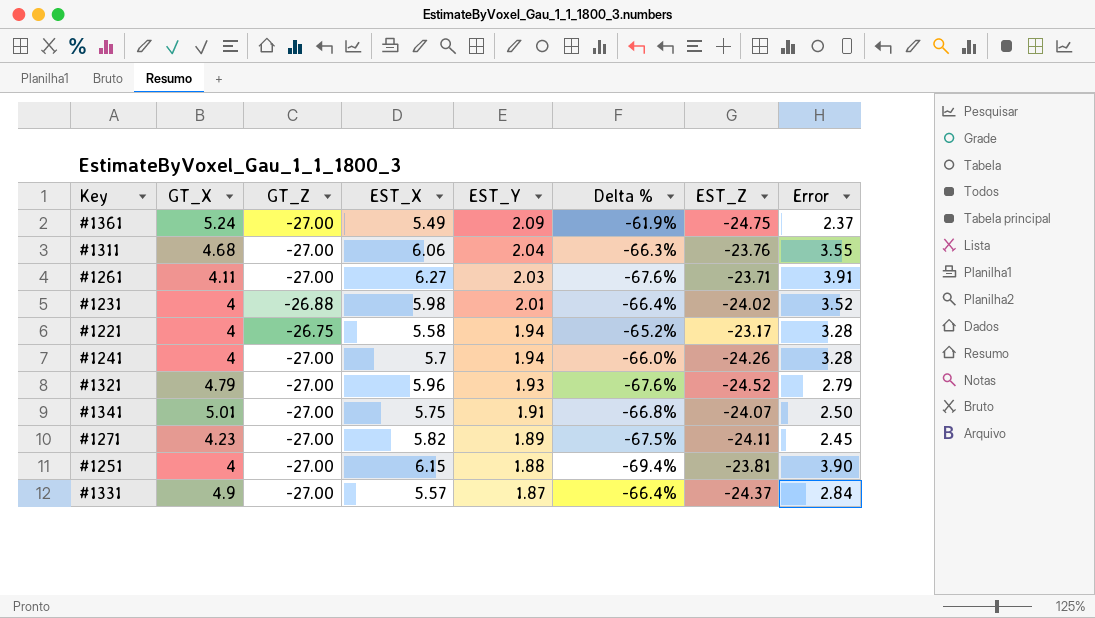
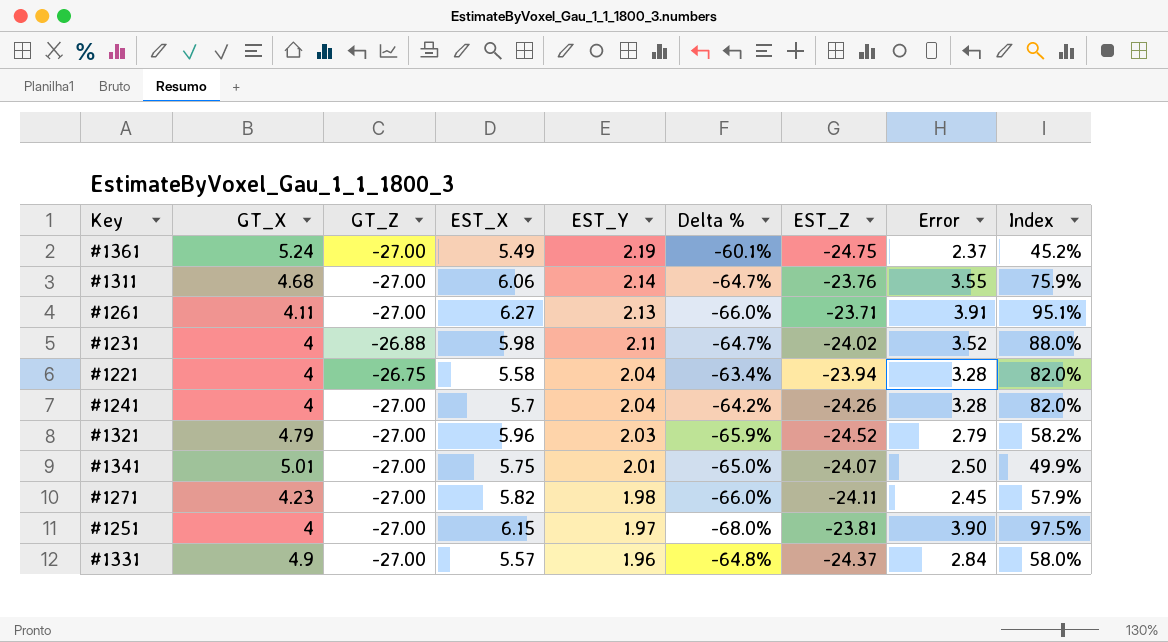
column Index | formula: none -> [Error] / [GT_X]
#1361 | EST_Y: 2.09 -> 2.19
#1361 | Delta %: -61.9% -> -60.1%
#1311 | EST_Y: 2.04 -> 2.14
#1311 | Delta %: -66.3% -> -64.7%
#1261 | EST_Y: 2.03 -> 2.13
#1261 | Delta %: -67.6% -> -66.0%
#1231 | EST_Y: 2.01 -> 2.11
#1231 | Delta %: -66.4% -> -64.7%
#1221 | EST_Y: 1.94 -> 2.04
#1221 | Delta %: -65.2% -> -63.4%
#1221 | EST_Z: -23.17 -> -23.94
#1241 | EST_Y: 1.94 -> 2.04
#1241 | Delta %: -66.0% -> -64.2%
#1321 | EST_Y: 1.93 -> 2.03
#1321 | Delta %: -67.6% -> -65.9%
#1341 | EST_Y: 1.91 -> 2.01
#1341 | Delta %: -66.8% -> -65.0%
#1271 | EST_Y: 1.89 -> 1.98
#1271 | Delta %: -67.5% -> -66.0%
#1251 | EST_Y: 1.88 -> 1.97
#1251 | Delta %: -69.4% -> -68.0%
#1331 | EST_Y: 1.87 -> 1.96
#1331 | Delta %: -66.4% -> -64.8%

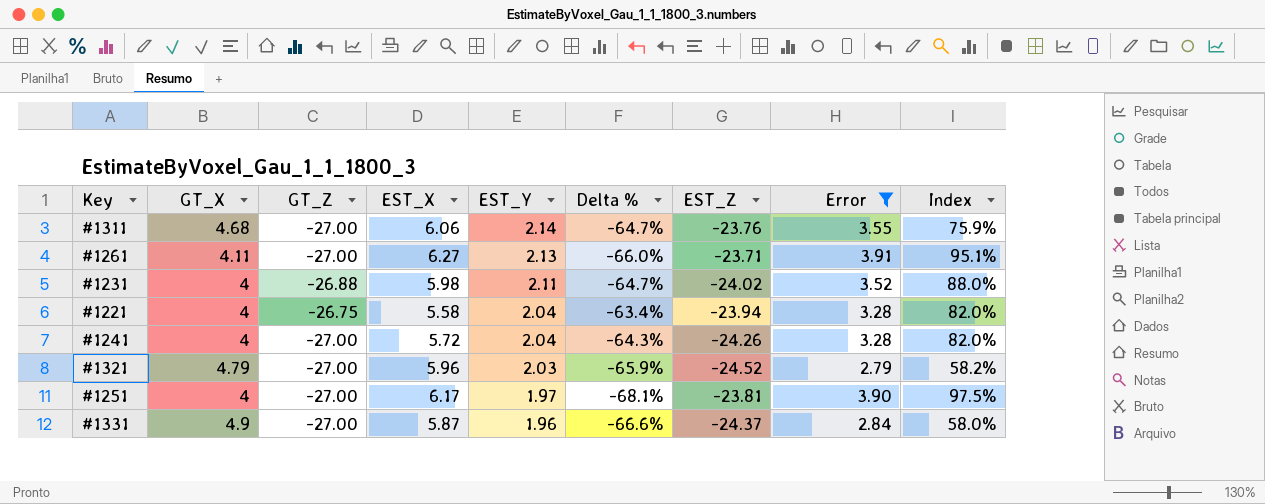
filter: none -> Error >= 2.79
#1241 | EST_X: 5.7 -> 5.72
#1241 | Delta %: -64.2% -> -64.3%
#1251 | EST_X: 6.15 -> 6.17
#1251 | Delta %: -68.0% -> -68.1%
#1331 | EST_X: 5.57 -> 5.87
#1331 | Delta %: -64.8% -> -66.6%

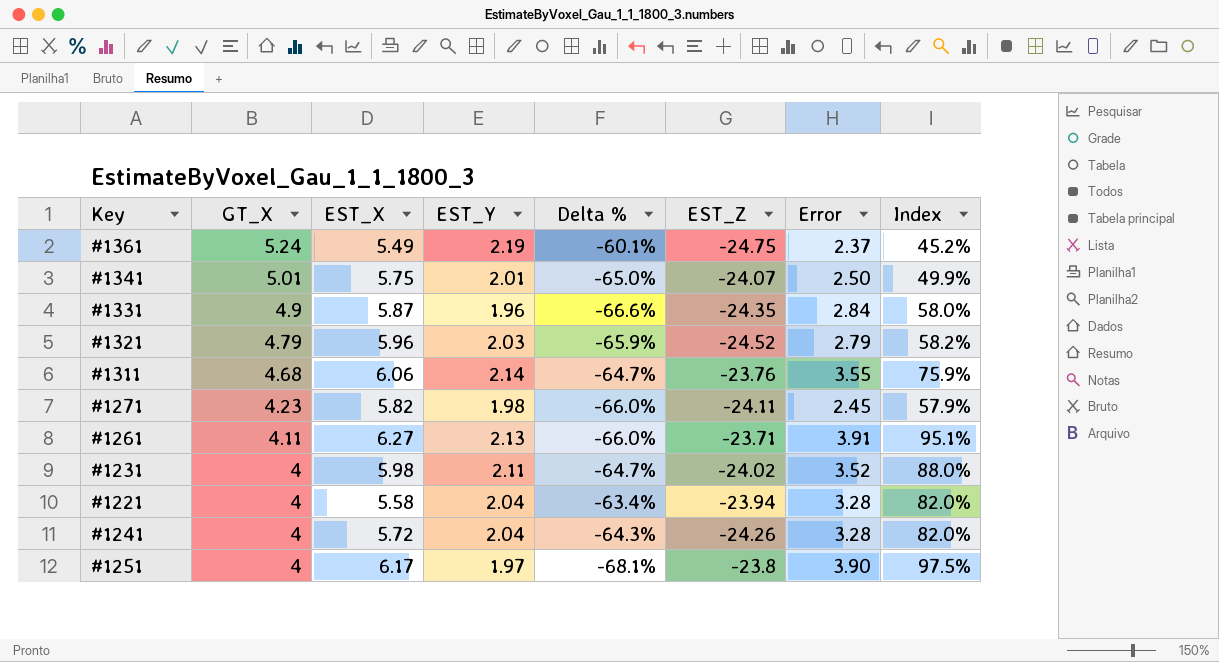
filter: Error >= 2.79 -> none
row order: EST_Y descending -> GT_X descending
column GT_Z | position: 3 -> none
#1331 | EST_Z: -24.37 -> -24.35
#1251 | EST_Z: -23.81 -> -23.8

